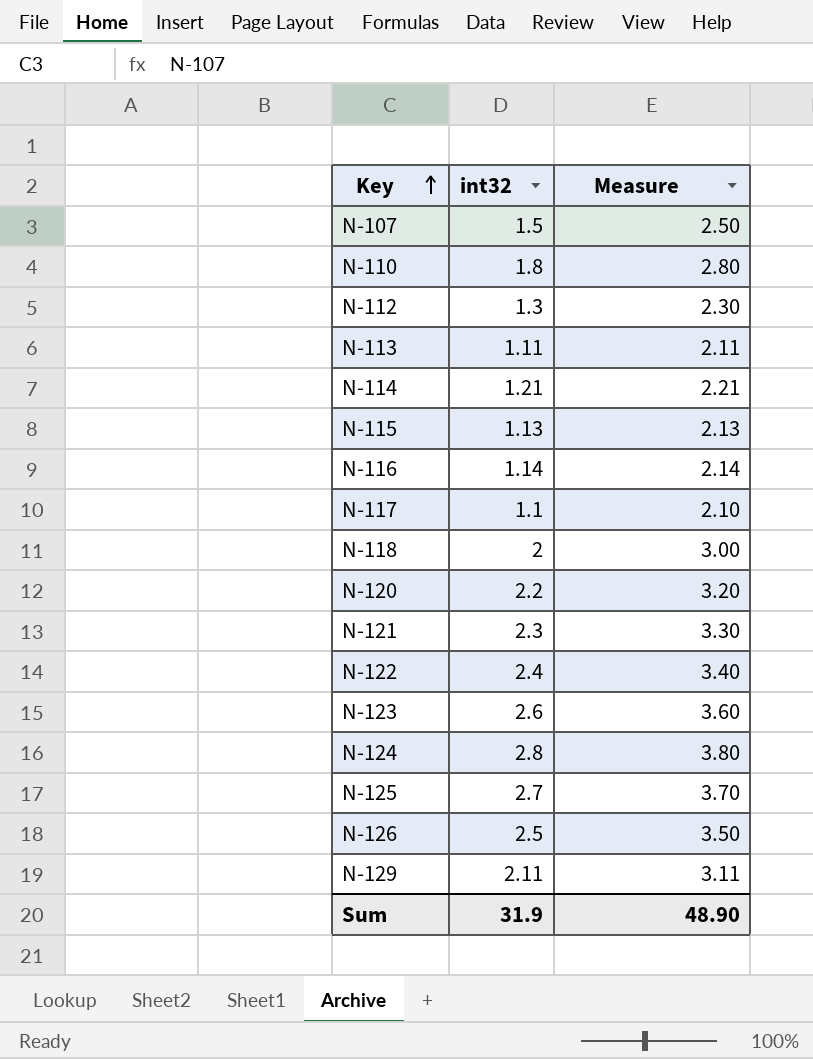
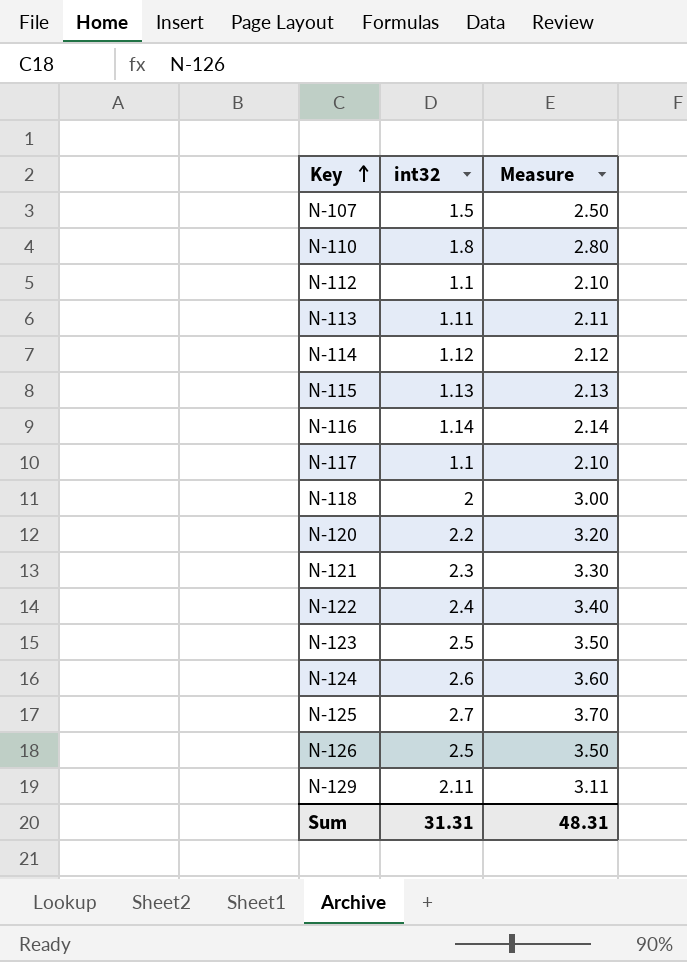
N-112 | int32: 1.3 -> 1.1
N-112 | Measure: 2.30 -> 2.10
N-114 | int32: 1.21 -> 1.12
N-114 | Measure: 2.21 -> 2.12
N-123 | int32: 2.6 -> 2.5
N-123 | Measure: 3.60 -> 3.50
N-124 | int32: 2.8 -> 2.6
N-124 | Measure: 3.80 -> 3.60
Sum | int32: 31.9 -> 31.31
Sum | Measure: 48.90 -> 48.31

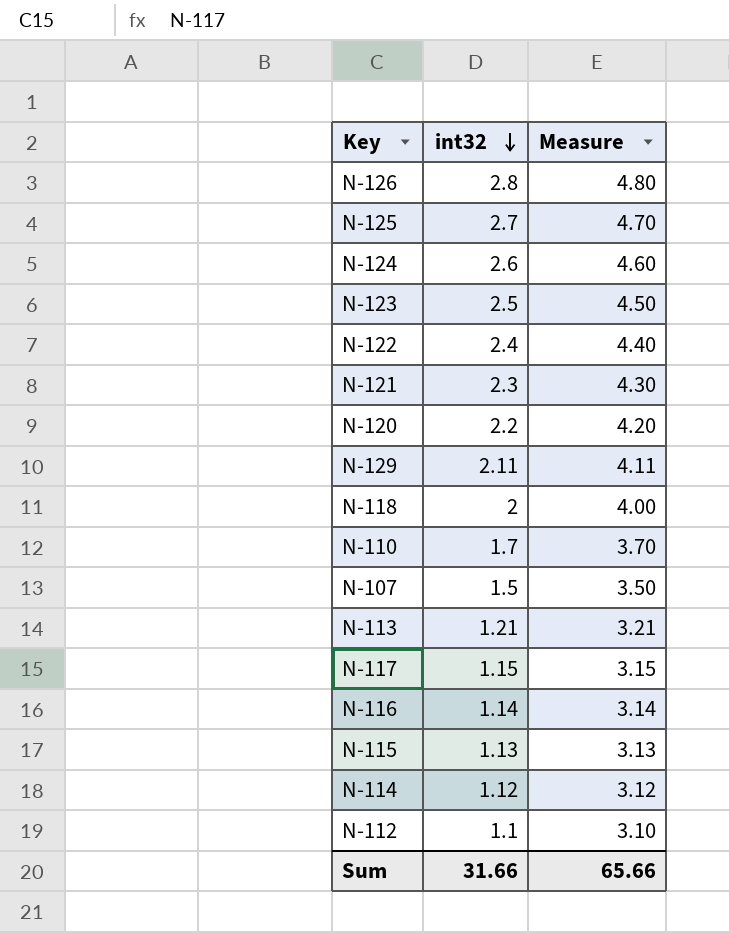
row order: Key ascending -> int32 descending
column Measure | formula: [int32] + 1 -> [int32] + 2
N-126 | int32: 2.5 -> 2.8
N-110 | int32: 1.8 -> 1.7
N-113 | int32: 1.11 -> 1.21
N-117 | int32: 1.1 -> 1.15
Sum | int32: 31.31 -> 31.66
Sum | Measure: 48.31 -> 65.66

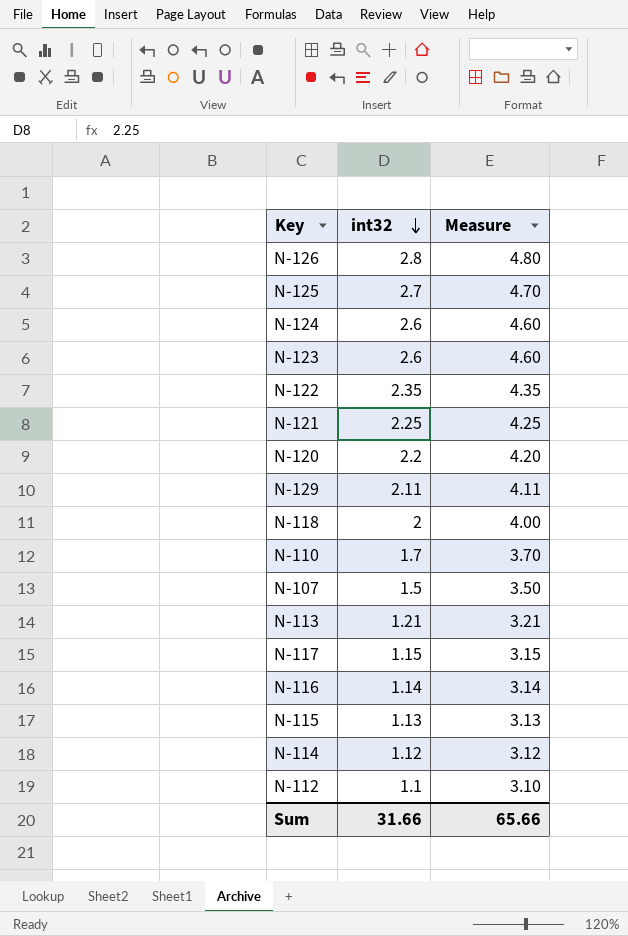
N-123 | int32: 2.5 -> 2.6
N-123 | Measure: 4.50 -> 4.60
N-122 | int32: 2.4 -> 2.35
N-122 | Measure: 4.40 -> 4.35
N-121 | int32: 2.3 -> 2.25
N-121 | Measure: 4.30 -> 4.25

